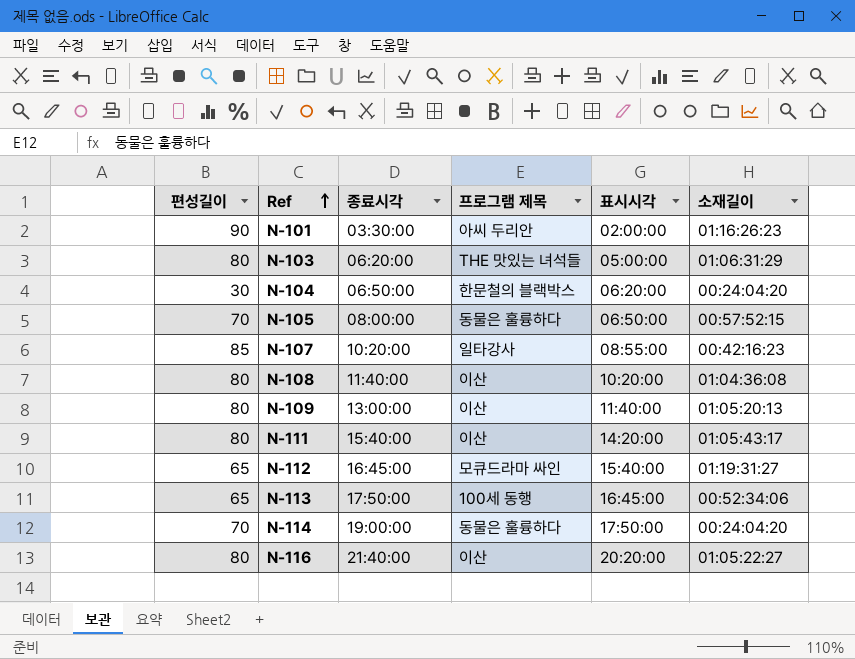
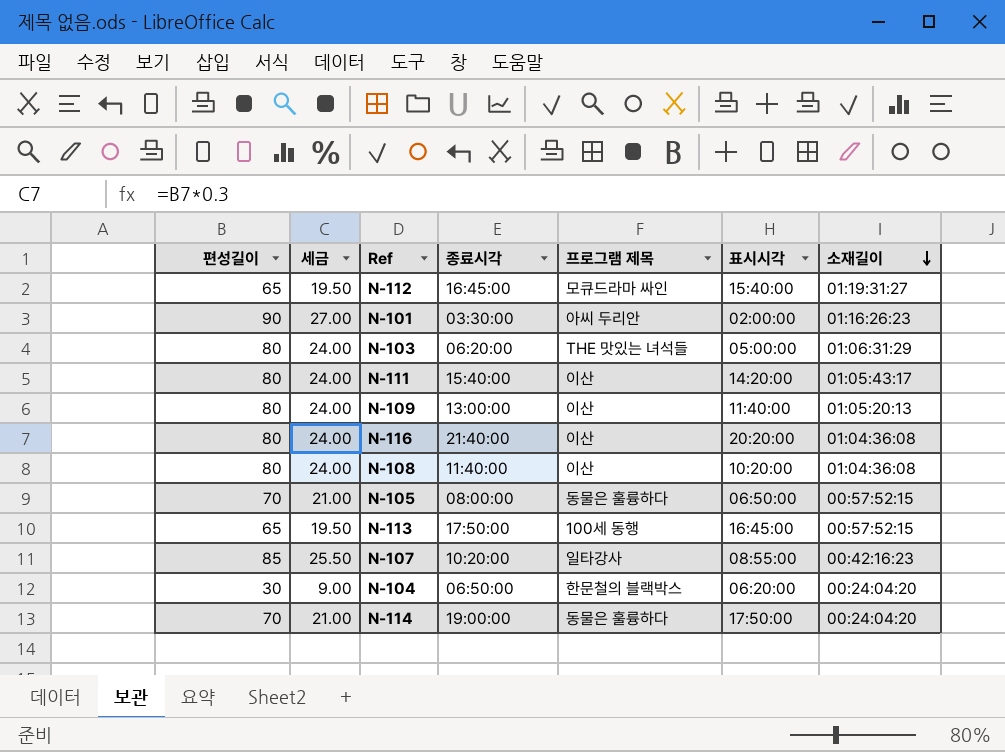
row order: Ref ascending -> 소재길이 descending
column 세금 | formula: none -> [편성길이] * 0.3
N-116 | 소재길이: 01:05:22:27 -> 01:04:36:08
N-113 | 소재길이: 00:52:34:06 -> 00:57:52:15

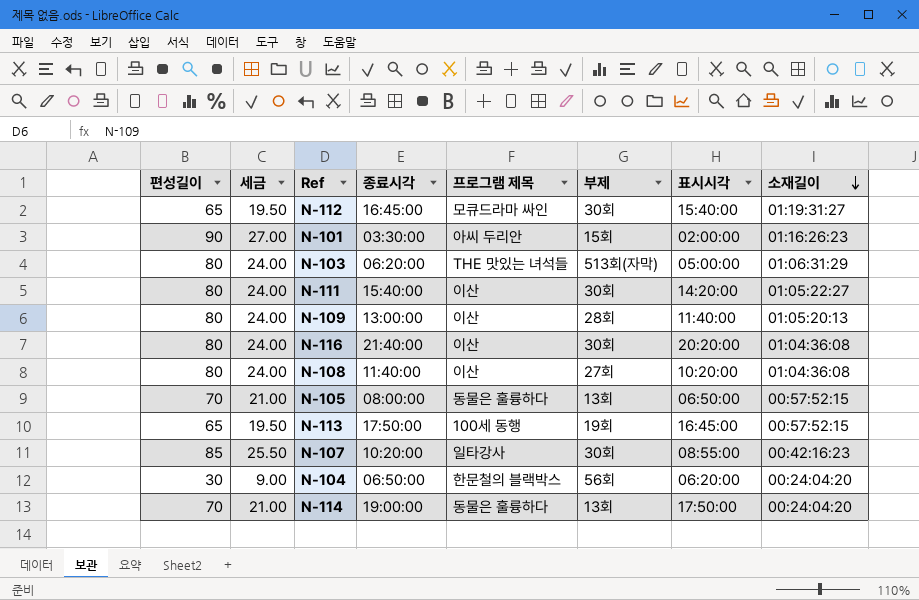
column 부제 | position: none -> 6
N-111 | 소재길이: 01:05:43:17 -> 01:05:22:27

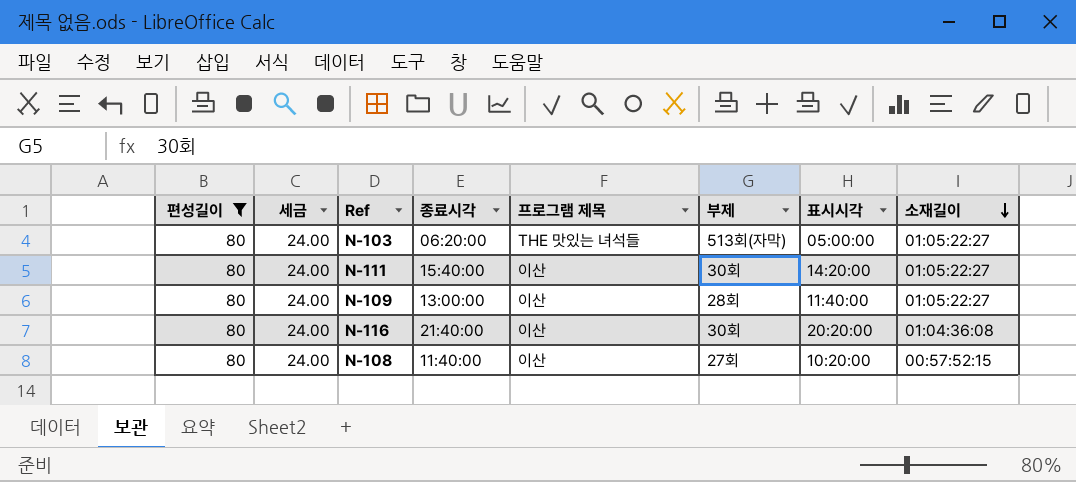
filter: none -> 편성길이 = 80
N-103 | 소재길이: 01:06:31:29 -> 01:05:22:27
N-109 | 소재길이: 01:05:20:13 -> 01:05:22:27
N-108 | 소재길이: 01:04:36:08 -> 00:57:52:15

